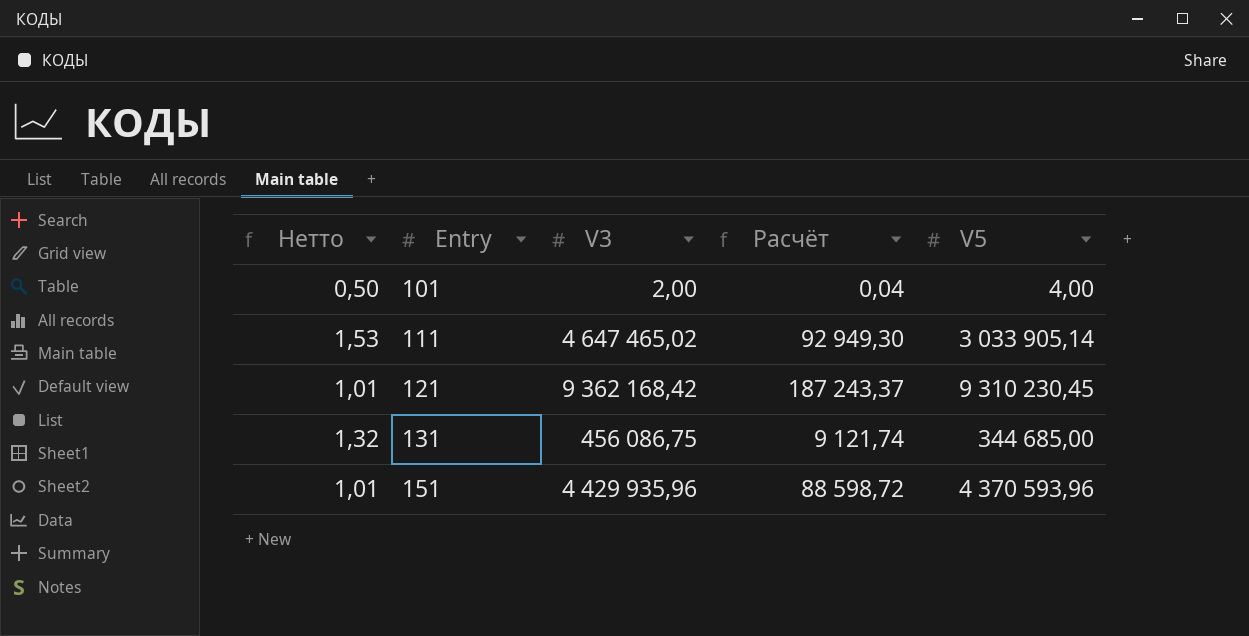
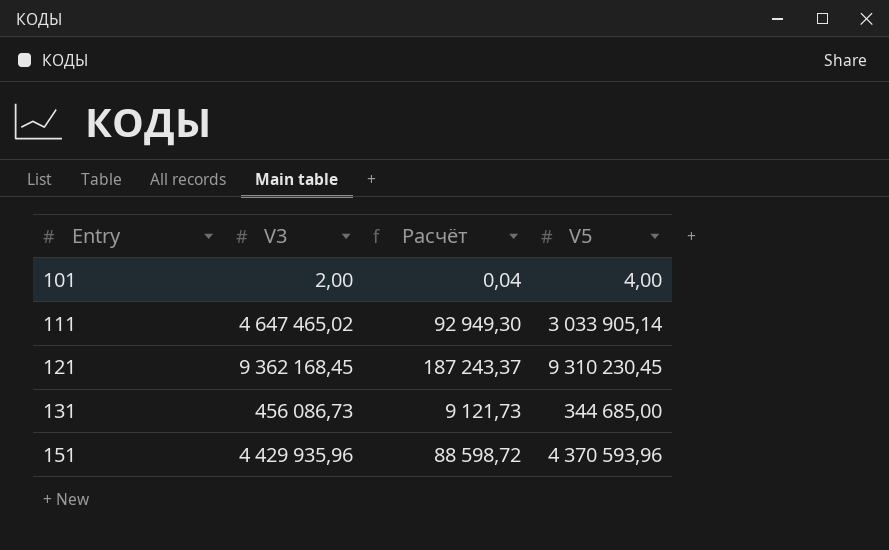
column Нетто | formula: [V3] / [V5] -> none
121 | V3: 9 362 168,42 -> 9 362 168,45
131 | V3: 456 086,75 -> 456 086,73
131 | Расчёт: 9 121,74 -> 9 121,73

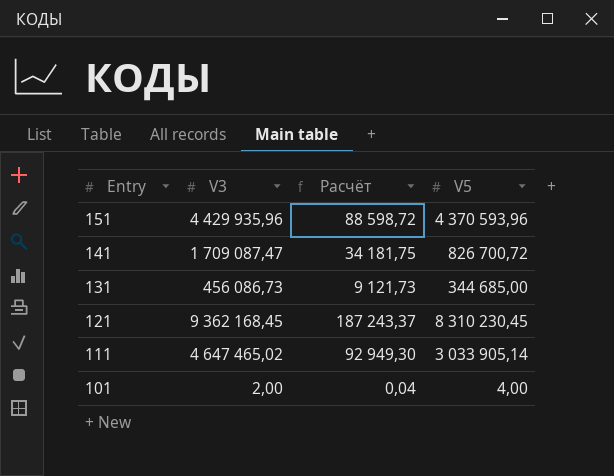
row order: Entry ascending -> Entry descending
row 141: none -> 1 709 087,47 | 34 181,75 | 826 700,72
121 | V5: 9 310 230,45 -> 8 310 230,45

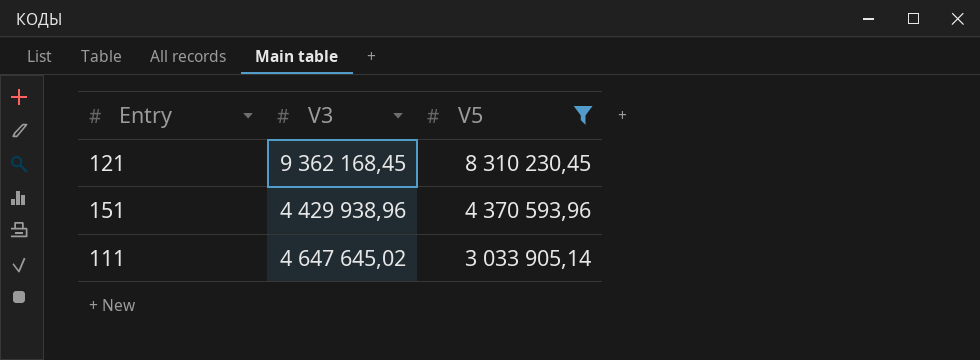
filter: none -> V5 >= 3 033 905,14
row order: Entry descending -> V5 descending
column Расчёт | formula: [V3] * 0,02 -> none
151 | V3: 4 429 935,96 -> 4 429 938,96
111 | V3: 4 647 465,02 -> 4 647 645,02

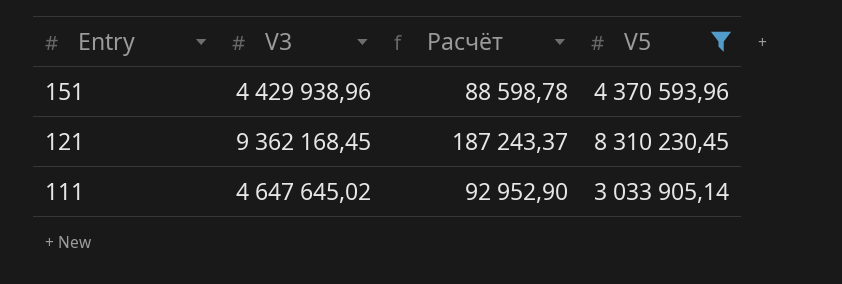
row order: V5 descending -> Entry descending
column Расчёт | formula: none -> [V3] * 0,02

